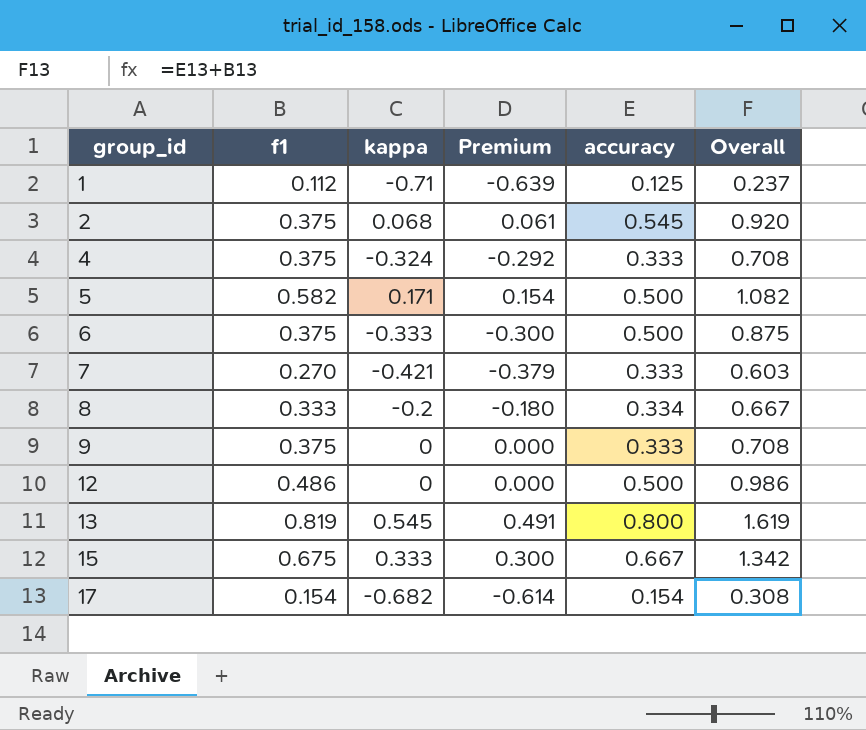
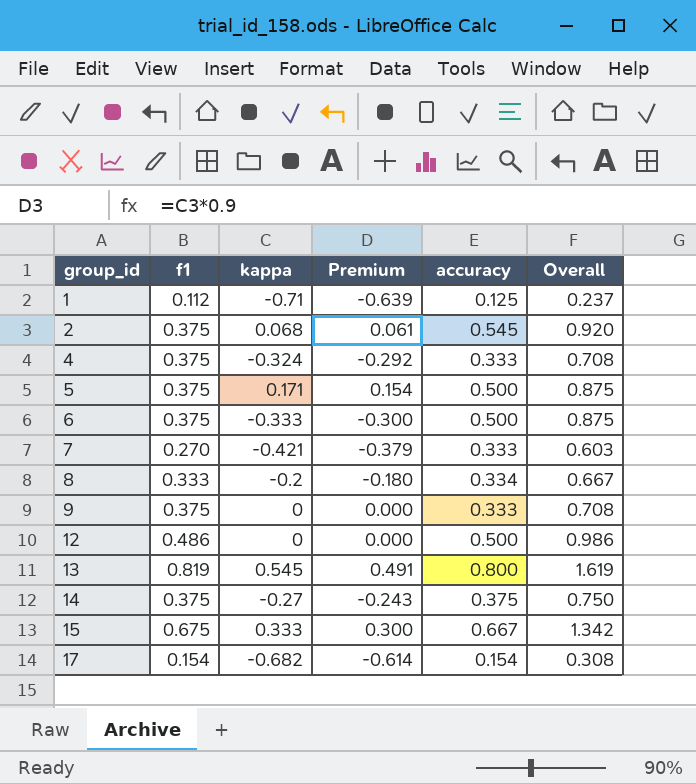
5 | f1: 0.582 -> 0.375
5 | Overall: 1.082 -> 0.875
row 14: none -> 0.375 | -0.27 | -0.243 | 0.375 | 0.750

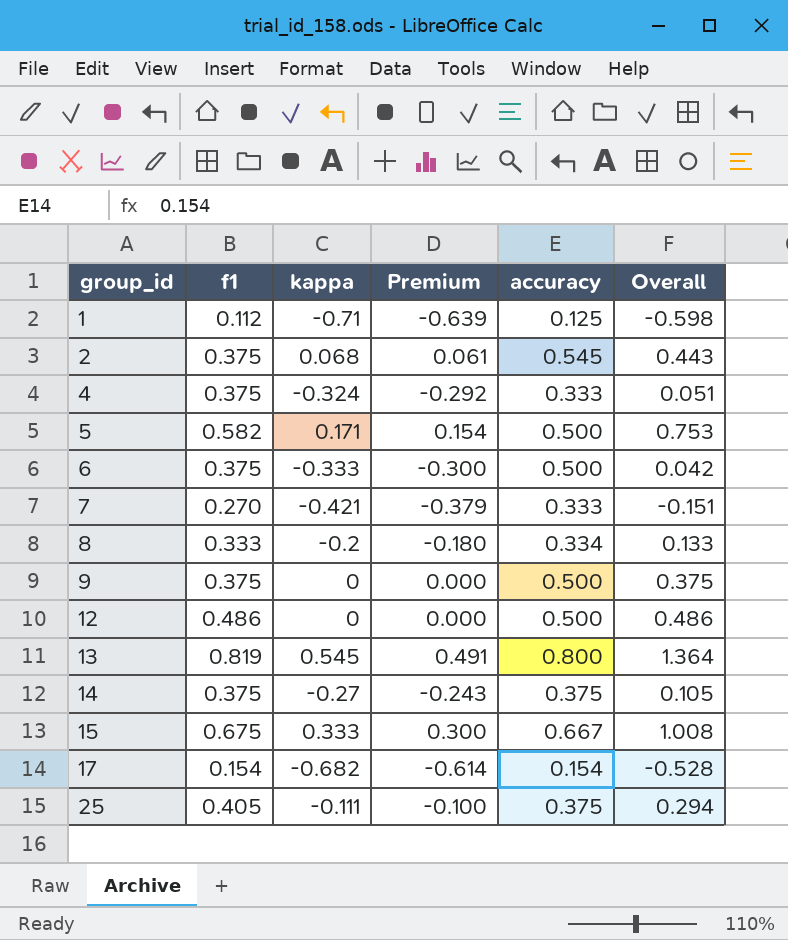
column Overall | formula: [f1] + [accuracy] -> [f1] + [kappa]
5 | f1: 0.375 -> 0.582
9 | accuracy: 0.333 -> 0.500
row 25: none -> 0.405 | -0.111 | -0.100 | 0.375 | 0.294

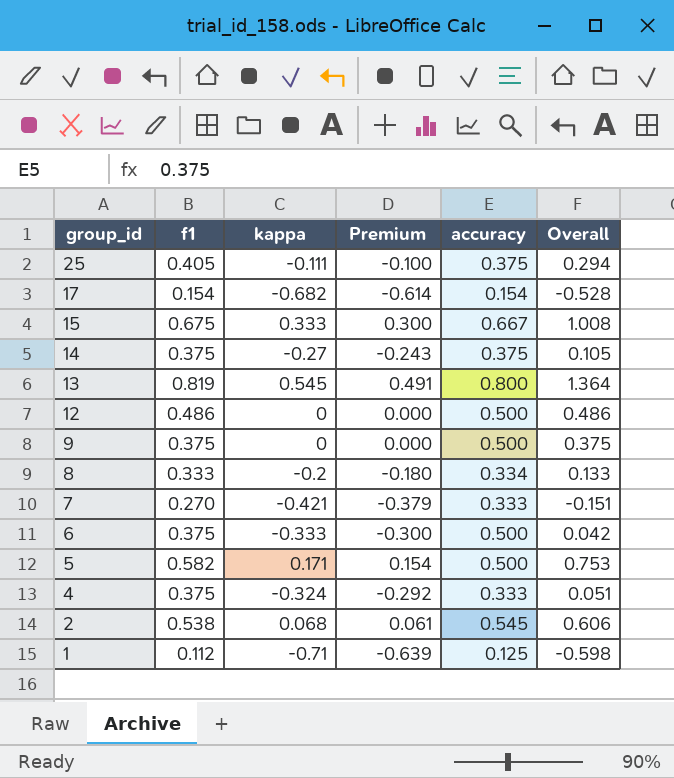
row order: group_id ascending -> group_id descending
2 | f1: 0.375 -> 0.538
2 | Overall: 0.443 -> 0.606

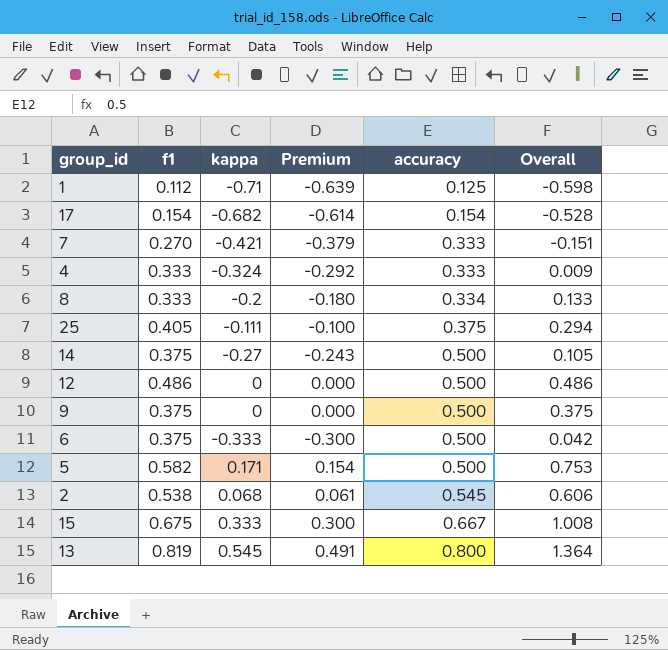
row order: group_id descending -> accuracy ascending
4 | f1: 0.375 -> 0.333
4 | Overall: 0.051 -> 0.009
14 | accuracy: 0.375 -> 0.500

